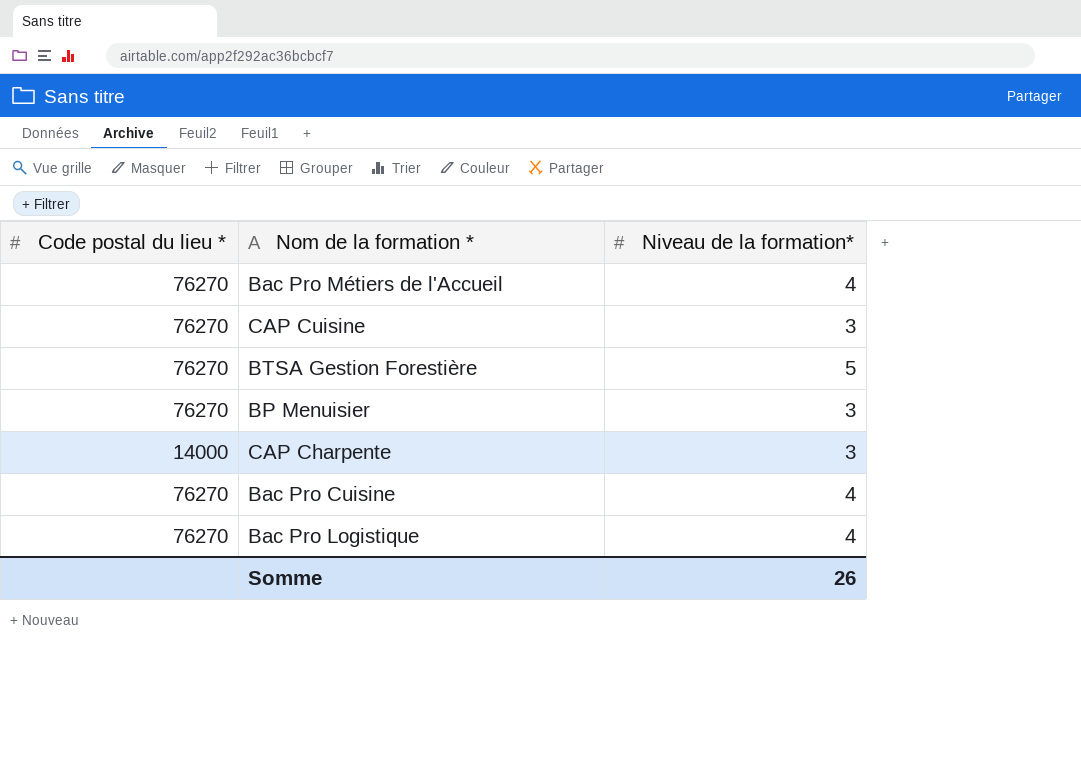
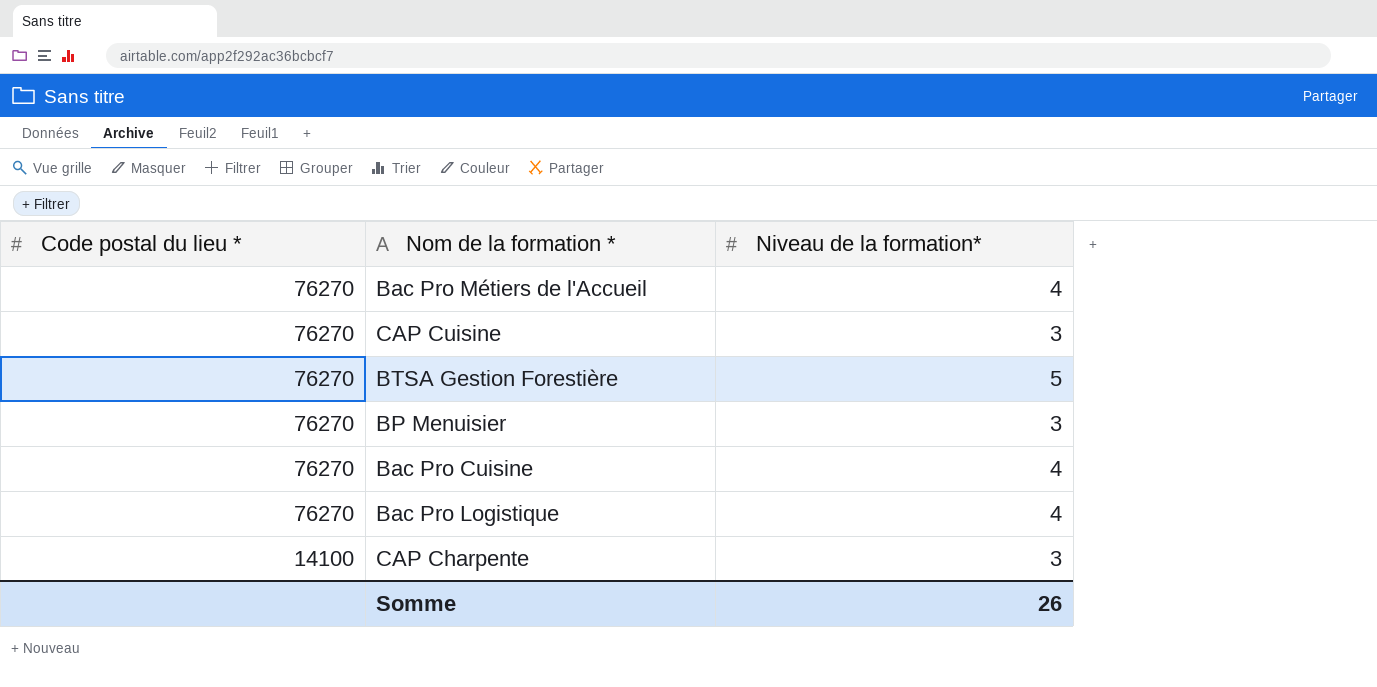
row order: none -> Code postal du lieu * descending
CAP Charpente | Code postal du lieu *: 14000 -> 14100

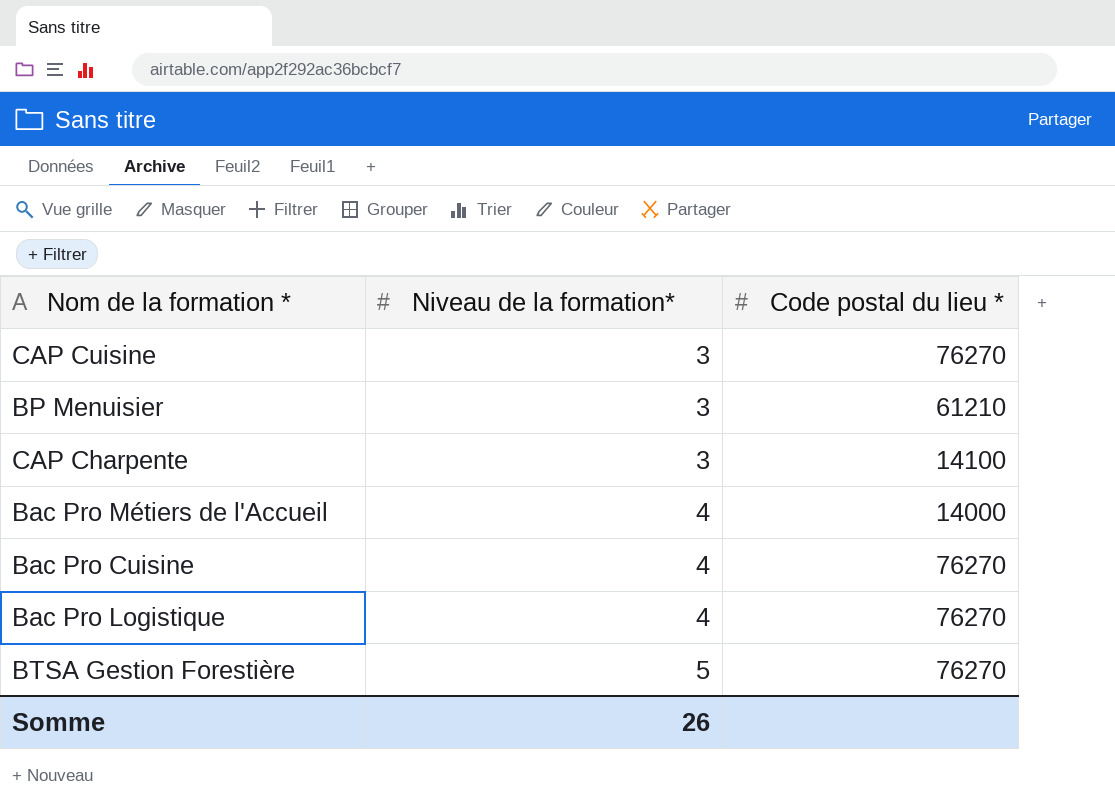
row order: Code postal du lieu * descending -> Niveau de la formation* ascending
column Code postal du lieu * | position: 1 -> 3
BP Menuisier | Code postal du lieu *: 76270 -> 61210
Bac Pro Métiers de l'Accueil | Code postal du lieu *: 76270 -> 14000

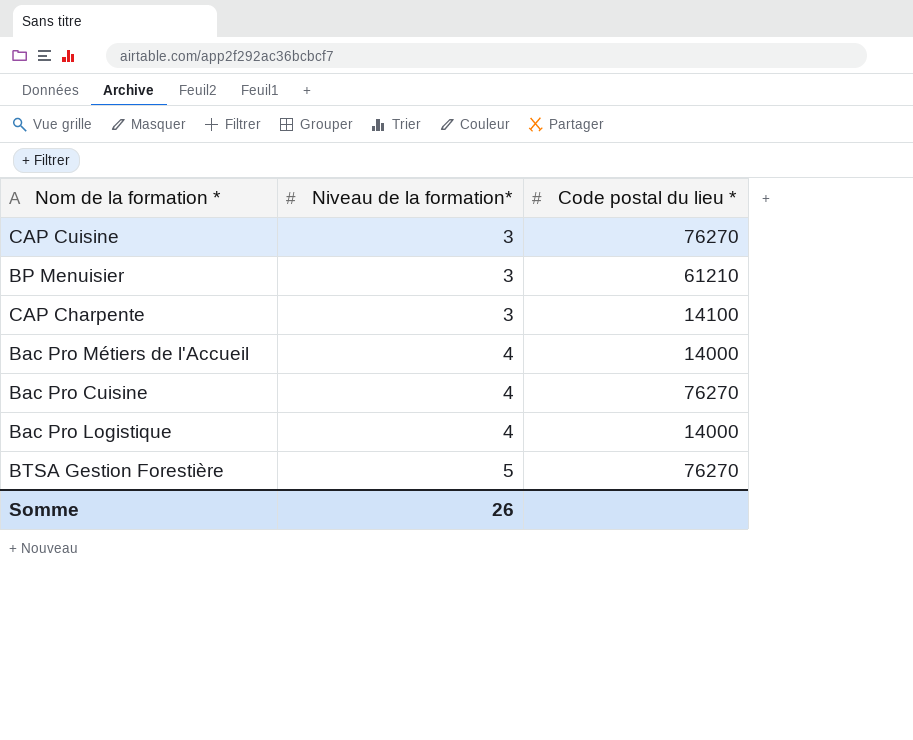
Bac Pro Logistique | Code postal du lieu *: 76270 -> 14000

